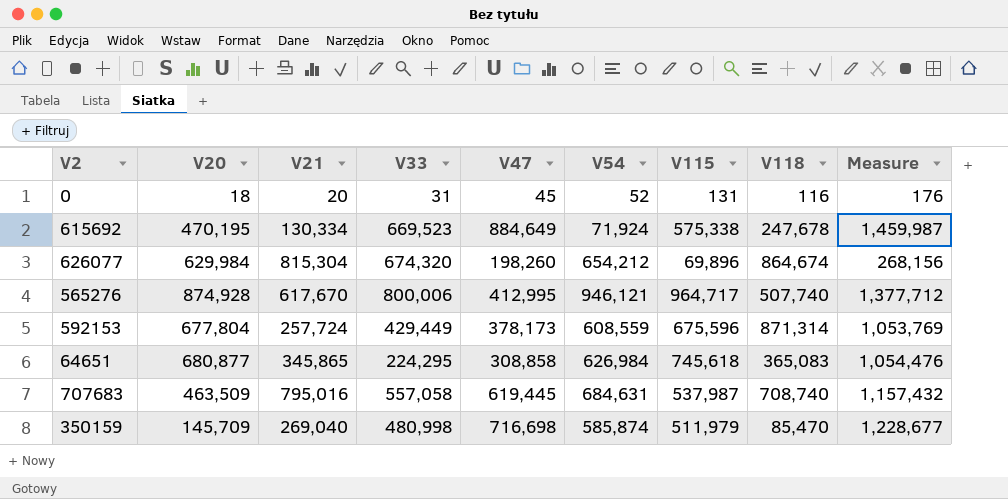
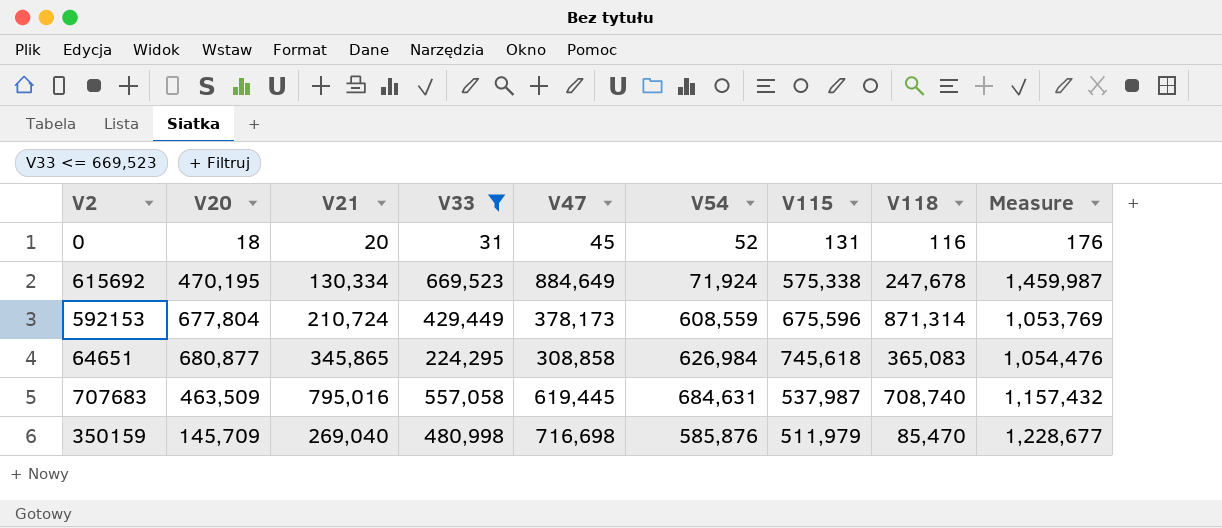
filter: none -> V33 <= 669,523
592153 | V21: 257,724 -> 210,724
350159 | V54: 585,874 -> 585,876

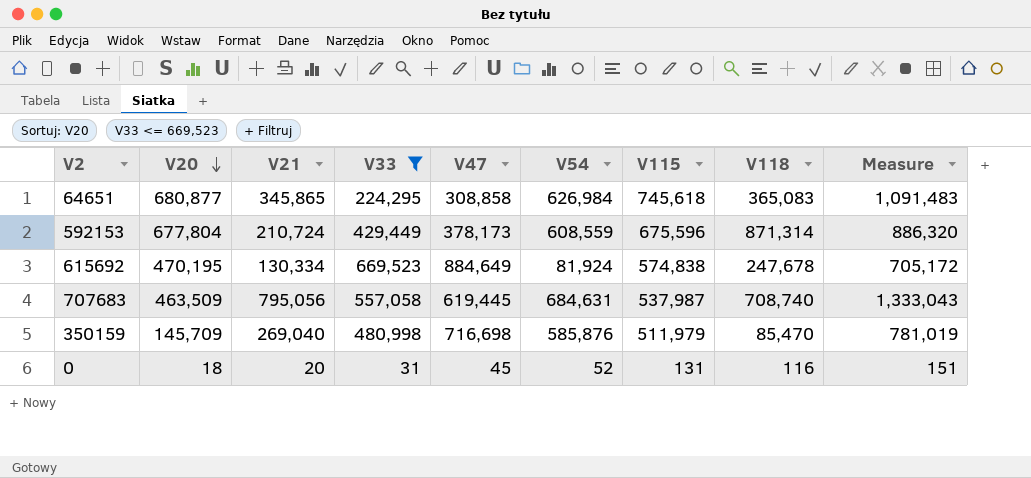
row order: none -> V20 descending
column Measure | formula: [V47] + [V115] -> [V21] + [V115]
615692 | V54: 71,924 -> 81,924
615692 | V115: 575,338 -> 574,838
707683 | V21: 795,016 -> 795,056

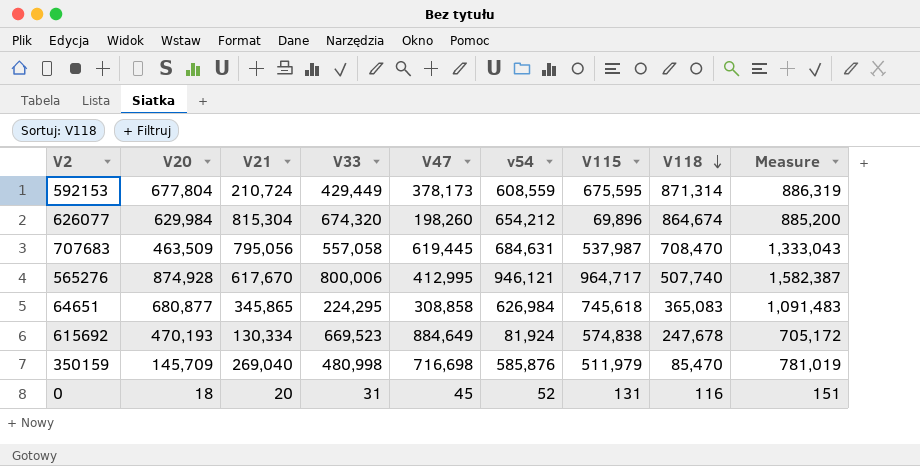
filter: V33 <= 669,523 -> none
row order: V20 descending -> V118 descending
column name: V54 -> v54
592153 | V115: 675,596 -> 675,595
592153 | Measure: 886,320 -> 886,319
707683 | V118: 708,740 -> 708,470
615692 | V20: 470,195 -> 470,193

